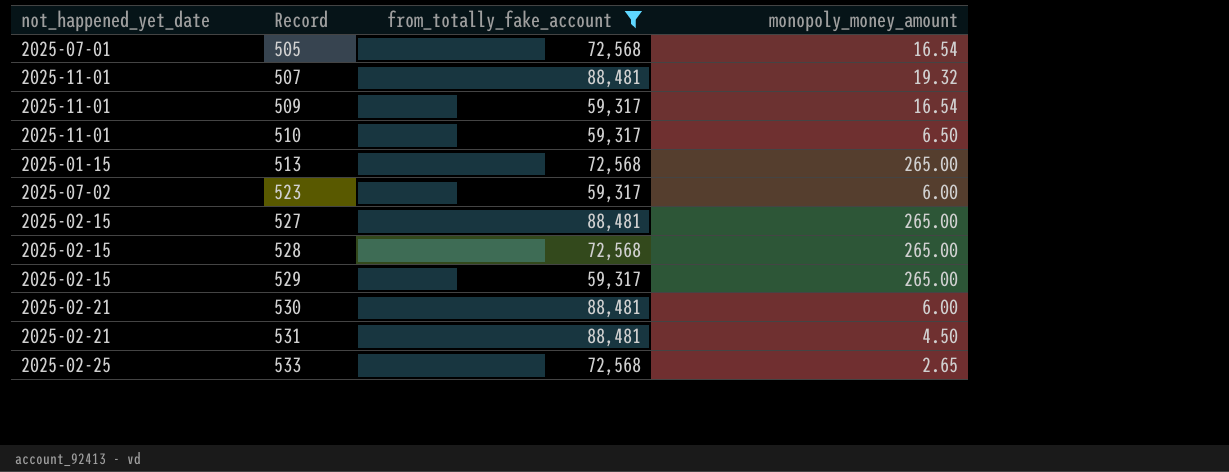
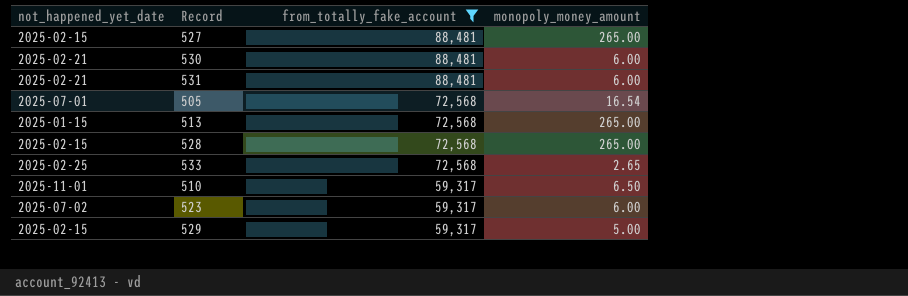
row order: Record ascending -> from_totally_fake_account descending
row 507: 2025-11-01 | 88,481 | 19.32 -> none
row 509: 2025-11-01 | 59,317 | 16.54 -> none
531 | monopoly_money_amount: 4.50 -> 6.00
529 | monopoly_money_amount: 265.00 -> 5.00

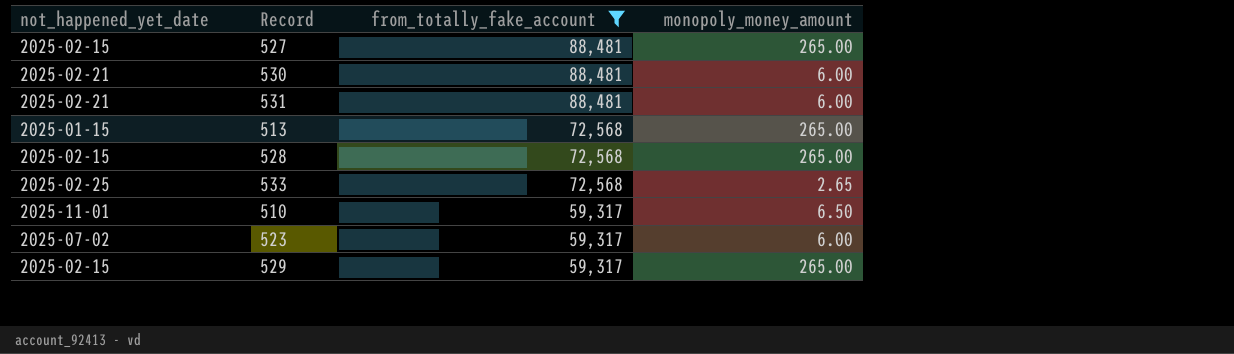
row 505: 2025-07-01 | 72,568 | 16.54 -> none
529 | monopoly_money_amount: 5.00 -> 265.00

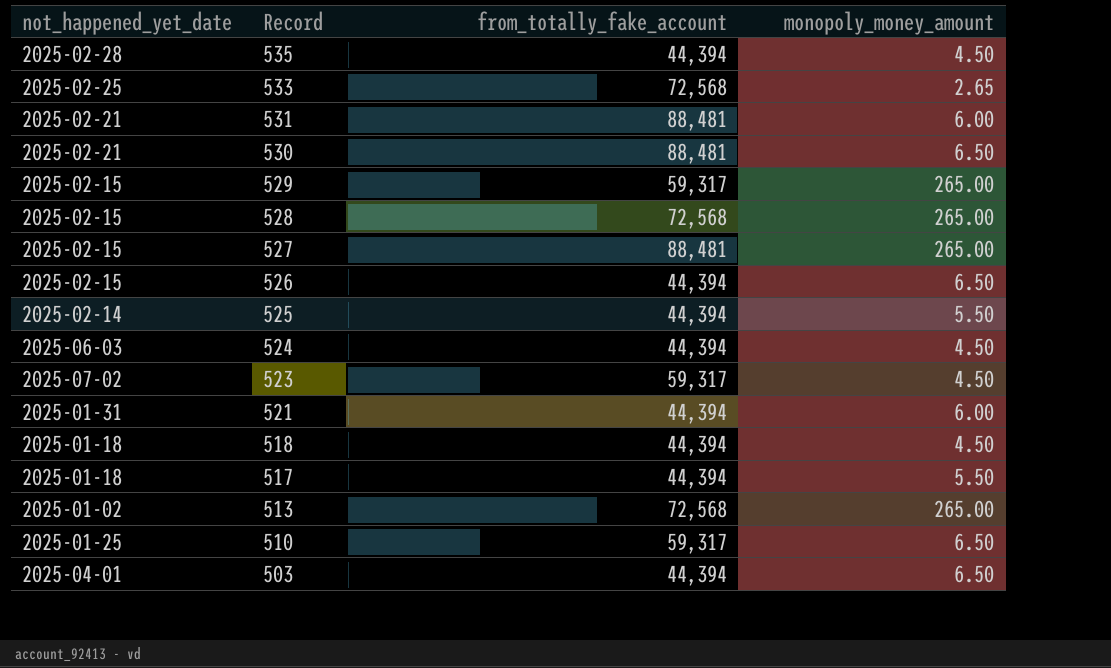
filter: from_totally_fake_account != 44,394 -> none
row order: from_totally_fake_account descending -> Record descending
530 | monopoly_money_amount: 6.00 -> 6.50
523 | monopoly_money_amount: 6.00 -> 4.50
513 | not_happened_yet_date: 2025-01-15 -> 2025-01-02
510 | not_happened_yet_date: 2025-11-01 -> 2025-01-25

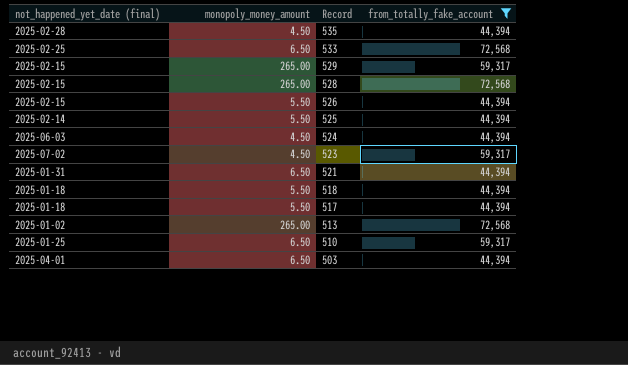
filter: none -> from_totally_fake_account != 88,481
column name: not_happened_yet_date -> not_happened_yet_date (final)
column monopoly_money_amount | position: 4 -> 2
533 | monopoly_money_amount: 2.65 -> 6.50
526 | monopoly_money_amount: 6.50 -> 5.50
521 | monopoly_money_amount: 6.00 -> 6.50
518 | monopoly_money_amount: 4.50 -> 5.50

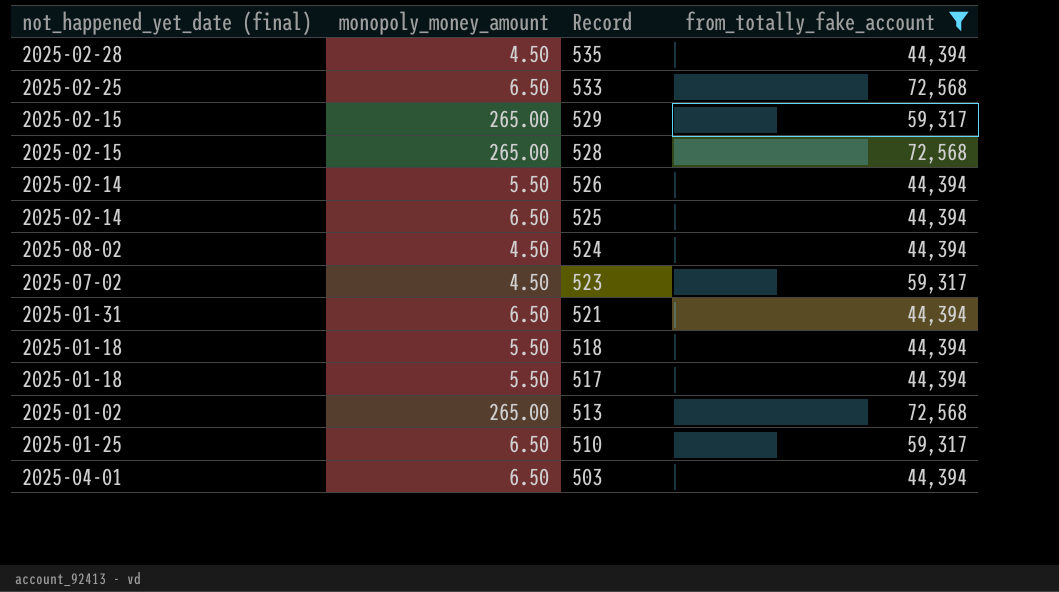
526 | not_happened_yet_date (final): 2025-02-15 -> 2025-02-14
525 | monopoly_money_amount: 5.50 -> 6.50
524 | not_happened_yet_date (final): 2025-06-03 -> 2025-08-02

